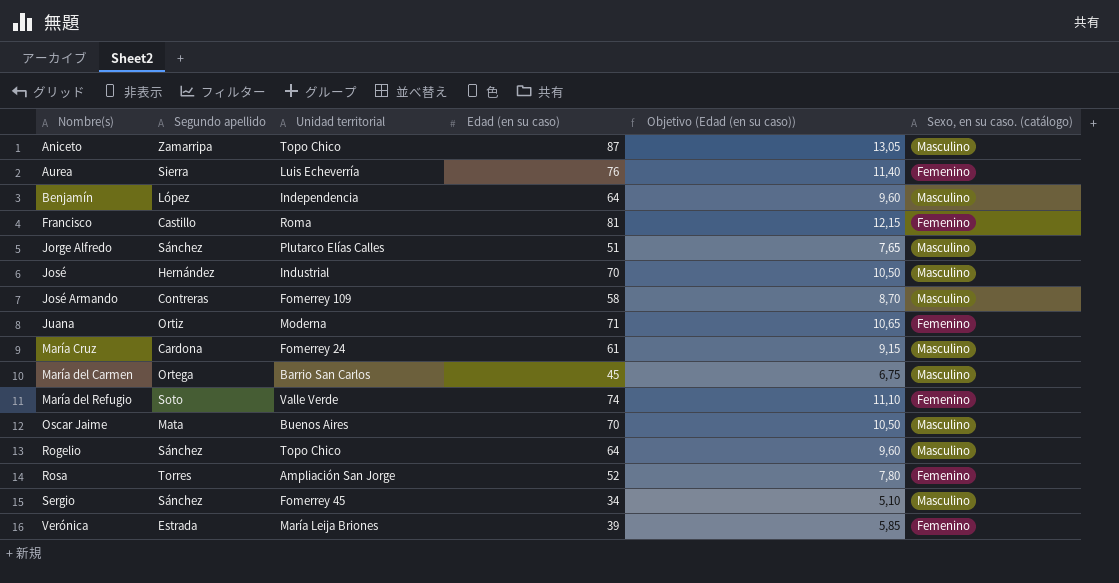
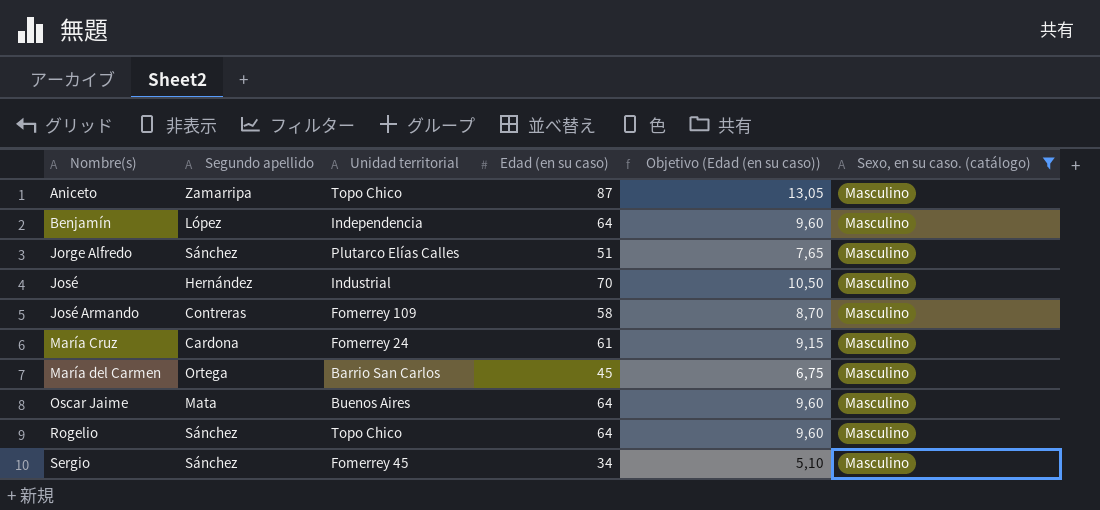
filter: none -> Sexo, en su caso. (catálogo) = Masculino
Oscar Jaime | Edad (en su caso): 70 -> 64
Oscar Jaime | Objetivo (Edad (en su caso)): 10,50 -> 9,60

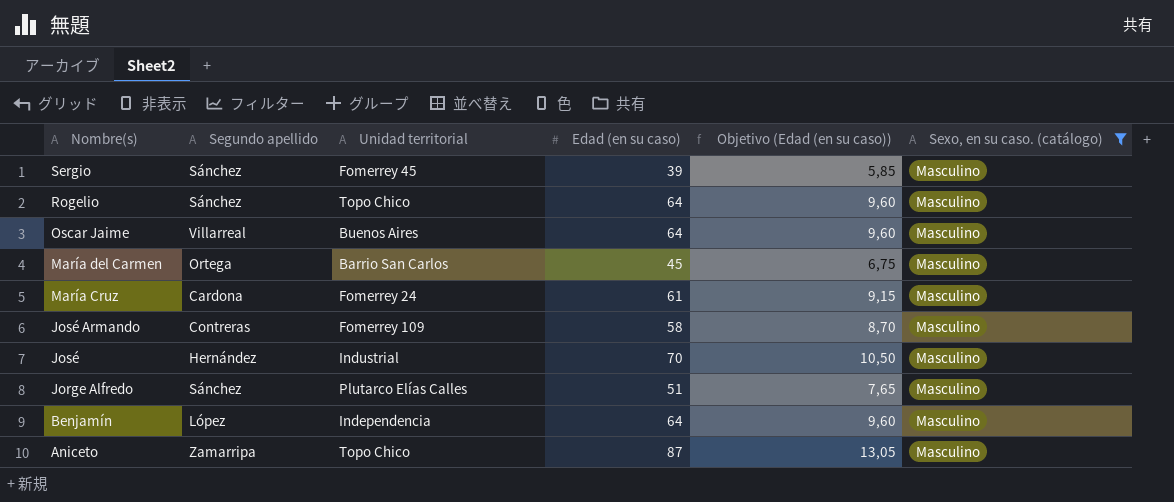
row order: Nombre(s) ascending -> Nombre(s) descending
Sergio | Edad (en su caso): 34 -> 39
Sergio | Objetivo (Edad (en su caso)): 5,10 -> 5,85
Oscar Jaime | Segundo apellido: Mata -> Villarreal

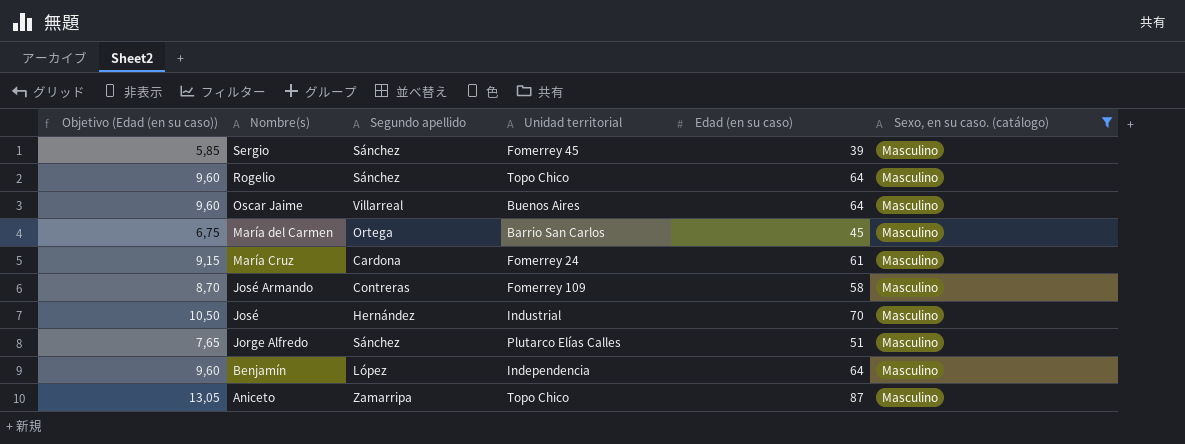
column Objetivo (Edad (en su caso)) | position: 5 -> 1

